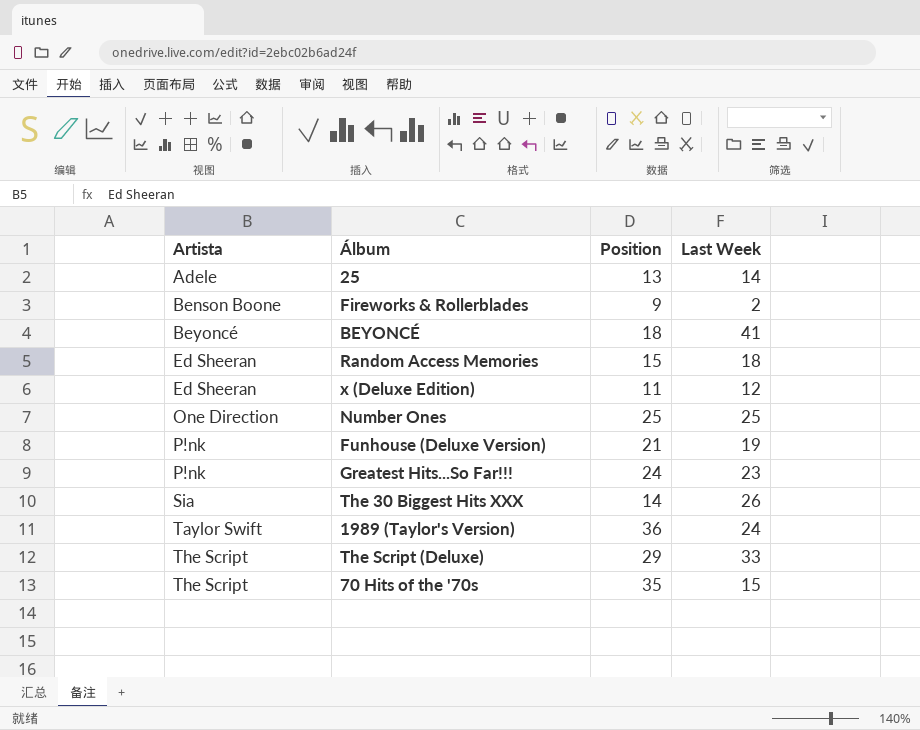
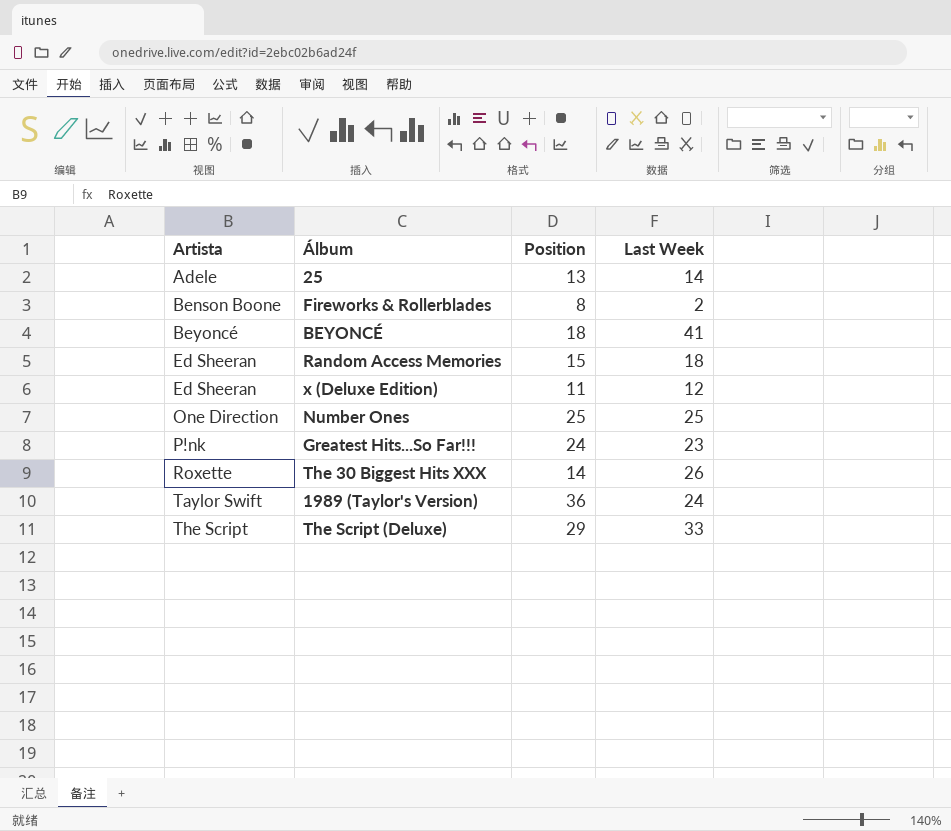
row Funhouse (Deluxe Version): P!nk | 21 | 19 -> none
row 70 Hits of the '70s: The Script | 35 | 15 -> none
Fireworks & Rollerblades | Position: 9 -> 8
The 30 Biggest Hits XXX | Artista: Sia -> Roxette

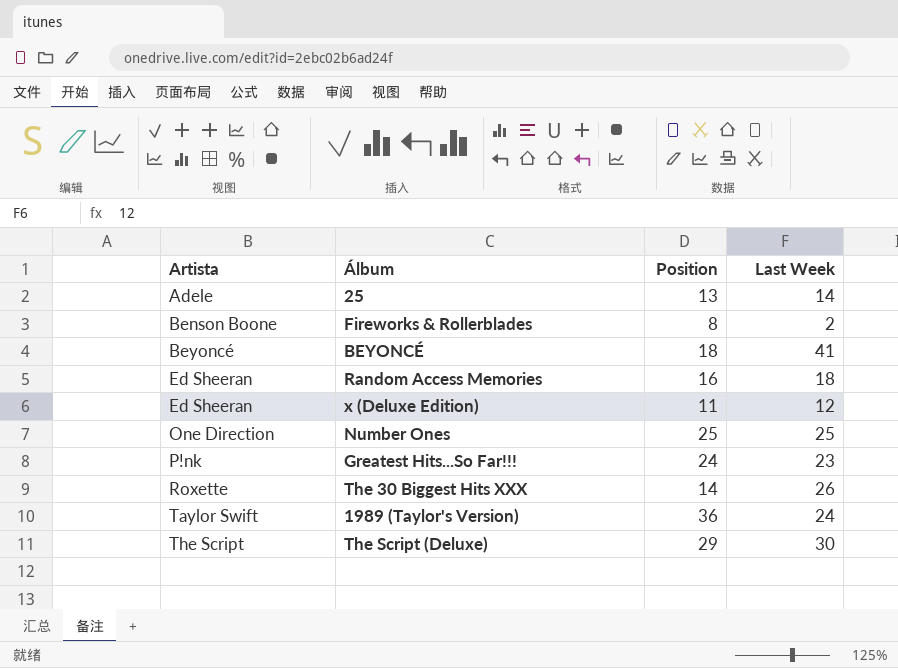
Random Access Memories | Position: 15 -> 16
The Script (Deluxe) | Last Week: 33 -> 30

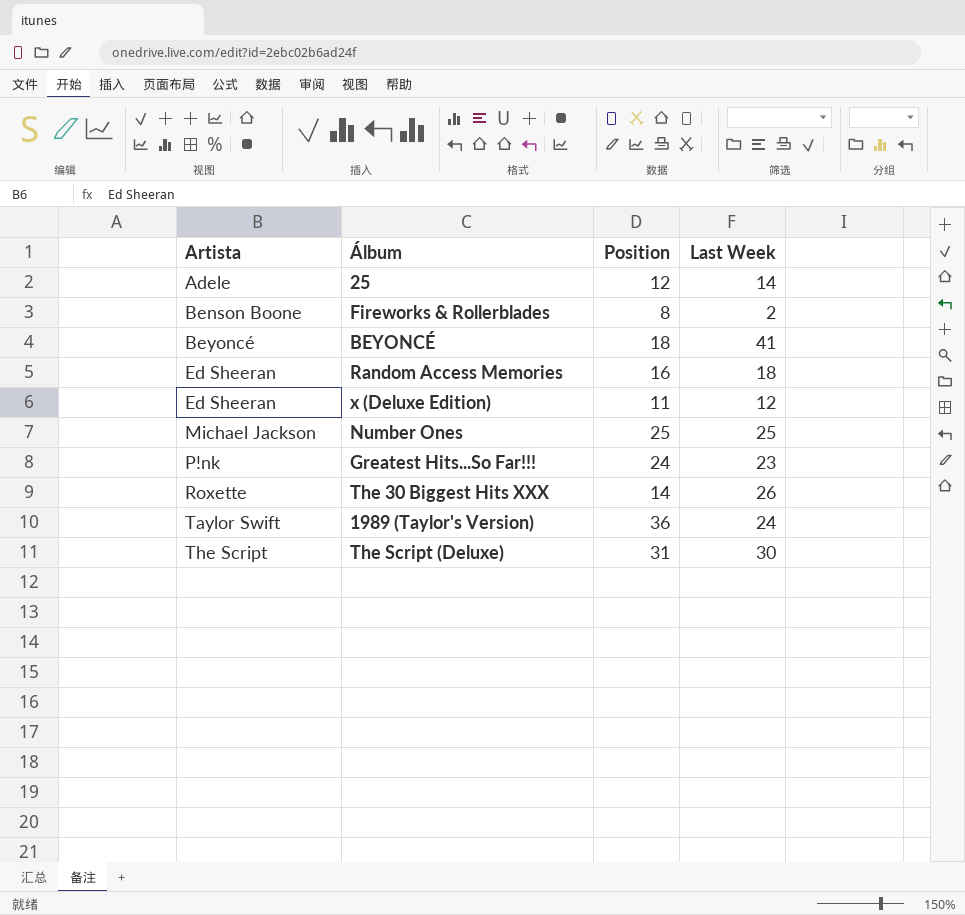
25 | Position: 13 -> 12
Number Ones | Artista: One Direction -> Michael Jackson
The Script (Deluxe) | Position: 29 -> 31

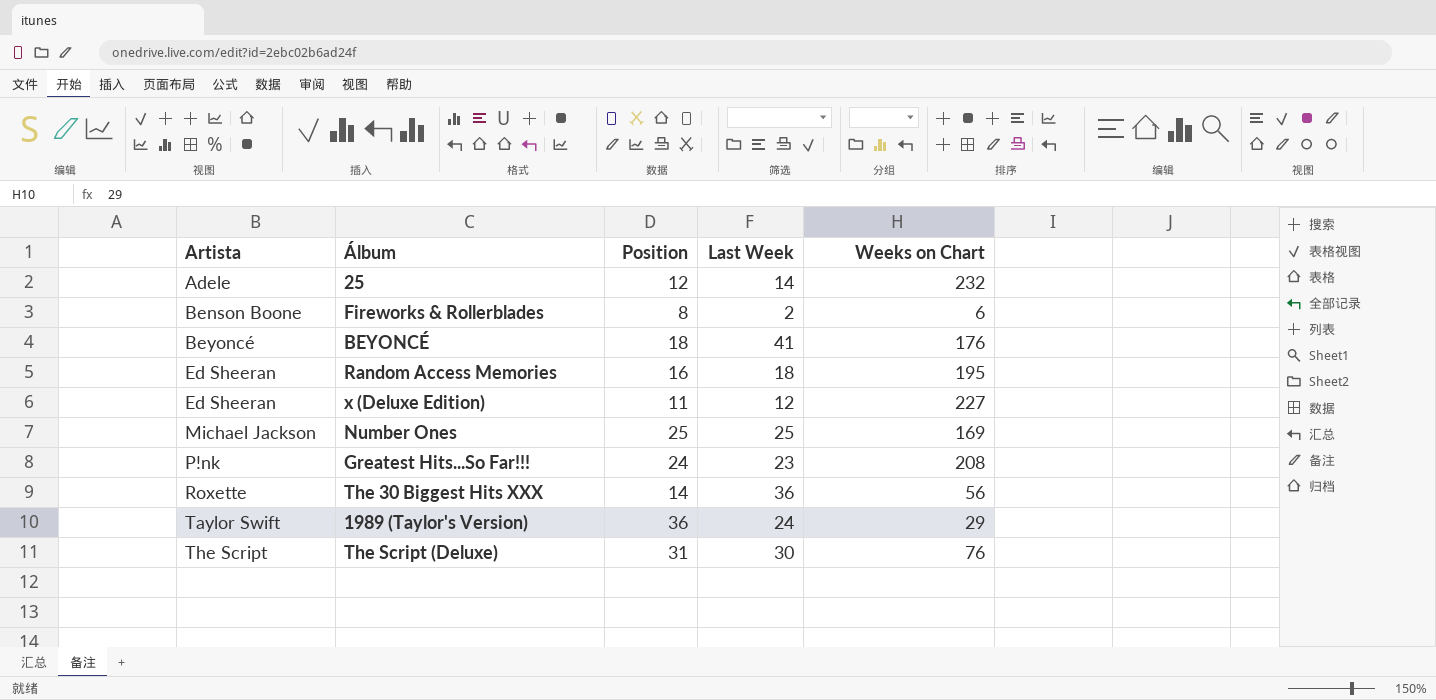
column Weeks on Chart | position: none -> 5
The 30 Biggest Hits XXX | Last Week: 26 -> 36

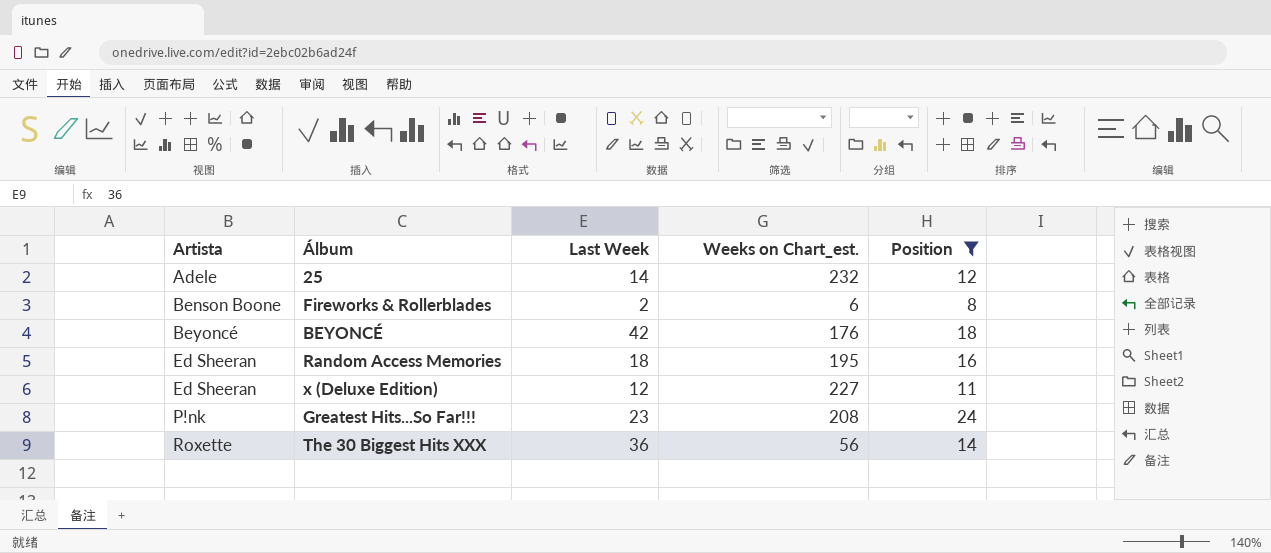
filter: none -> Position <= 24
column name: Weeks on Chart -> Weeks on Chart_est.
column Position | position: 3 -> 5
BEYONCÉ | Last Week: 41 -> 42

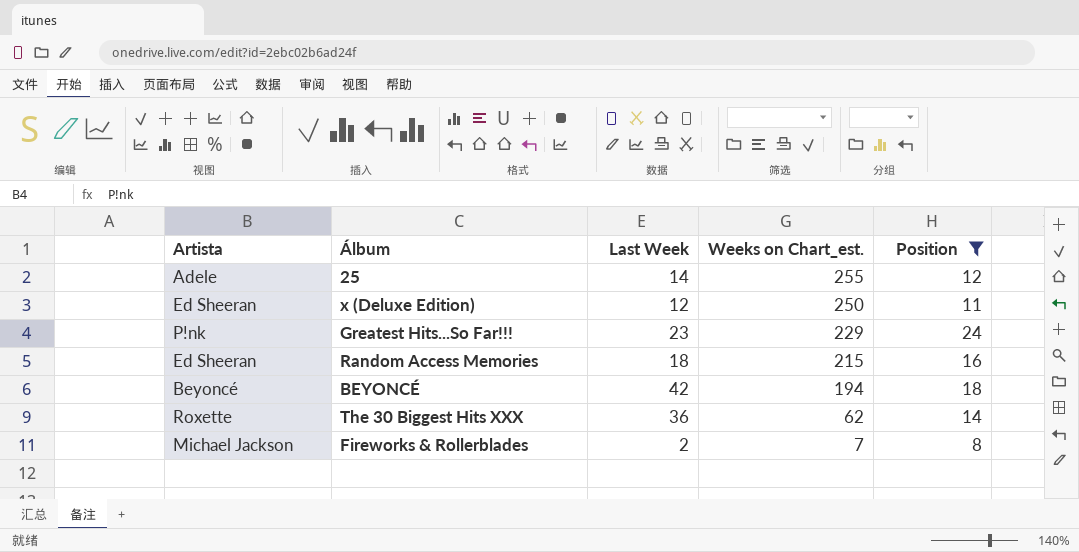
row order: Artista ascending -> Weeks on Chart_est. descending
25 | Weeks on Chart_est.: 232 -> 255
x (Deluxe Edition) | Weeks on Chart_est.: 227 -> 250
Greatest Hits...So Far!!! | Weeks on Chart_est.: 208 -> 229
Random Access Memories | Weeks on Chart_est.: 195 -> 215
BEYONCÉ | Weeks on Chart_est.: 176 -> 194
The 30 Biggest Hits XXX | Weeks on Chart_est.: 56 -> 62
Fireworks & Rollerblades | Artista: Benson Boone -> Michael Jackson
Fireworks & Rollerblades | Weeks on Chart_est.: 6 -> 7

